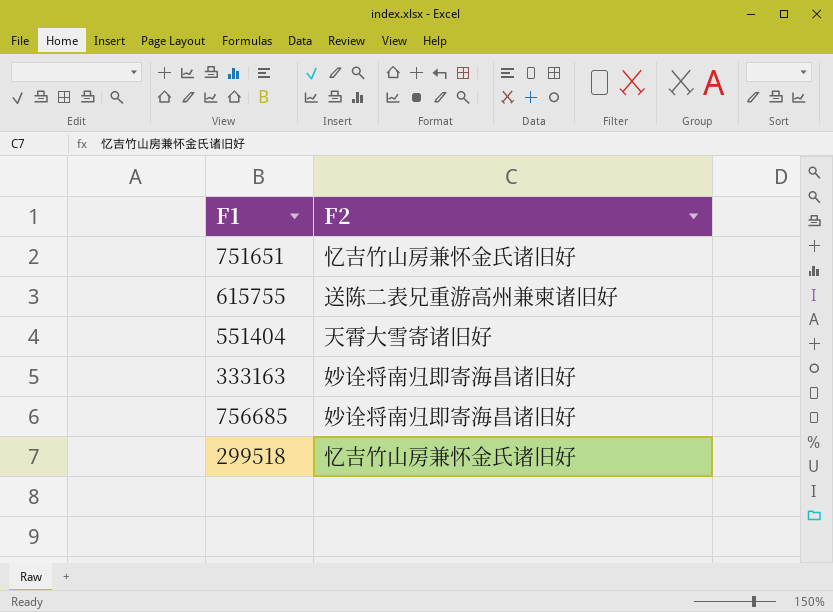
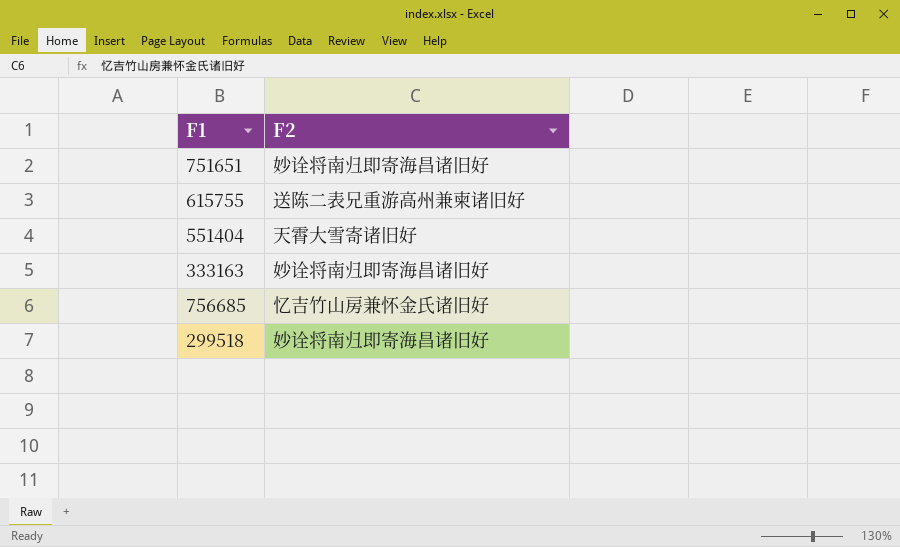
751651 | F2: 忆吉竹山房兼怀金氏诸旧好 -> 妙诠将南归即寄海昌诸旧好
756685 | F2: 妙诠将南归即寄海昌诸旧好 -> 忆吉竹山房兼怀金氏诸旧好
299518 | F2: 忆吉竹山房兼怀金氏诸旧好 -> 妙诠将南归即寄海昌诸旧好

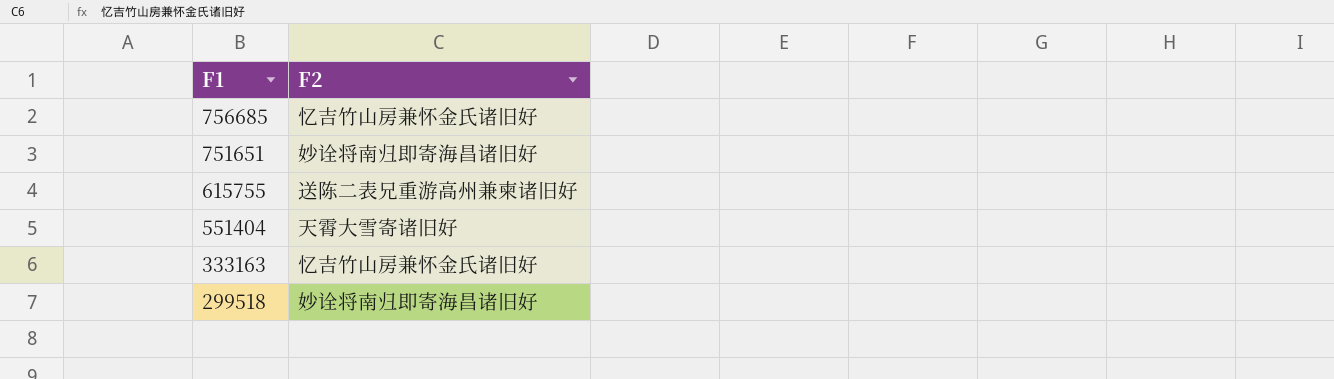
row order: none -> F1 descending
333163 | F2: 妙诠将南归即寄海昌诸旧好 -> 忆吉竹山房兼怀金氏诸旧好

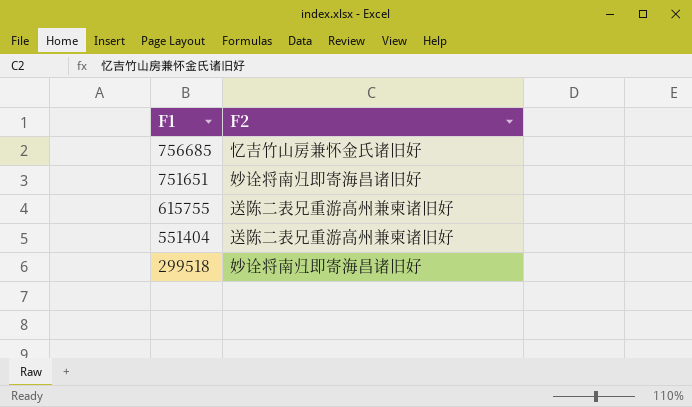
row 333163: 忆吉竹山房兼怀金氏诸旧好 -> none
551404 | F2: 天霄大雪寄诸旧好 -> 送陈二表兄重游高州兼柬诸旧好

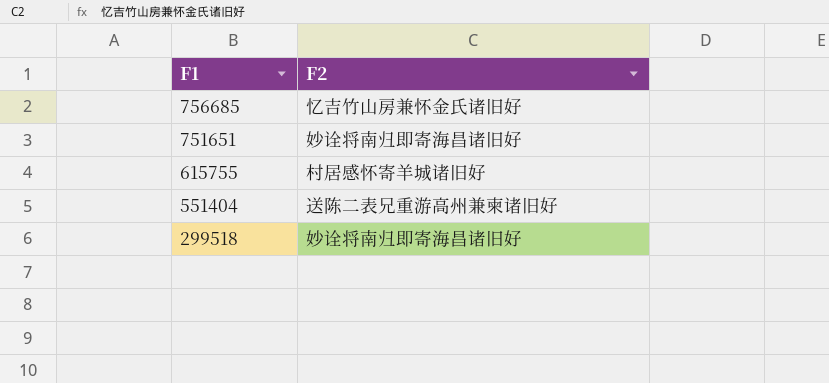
615755 | F2: 送陈二表兄重游高州兼柬诸旧好 -> 村居感怀寄羊城诸旧好

